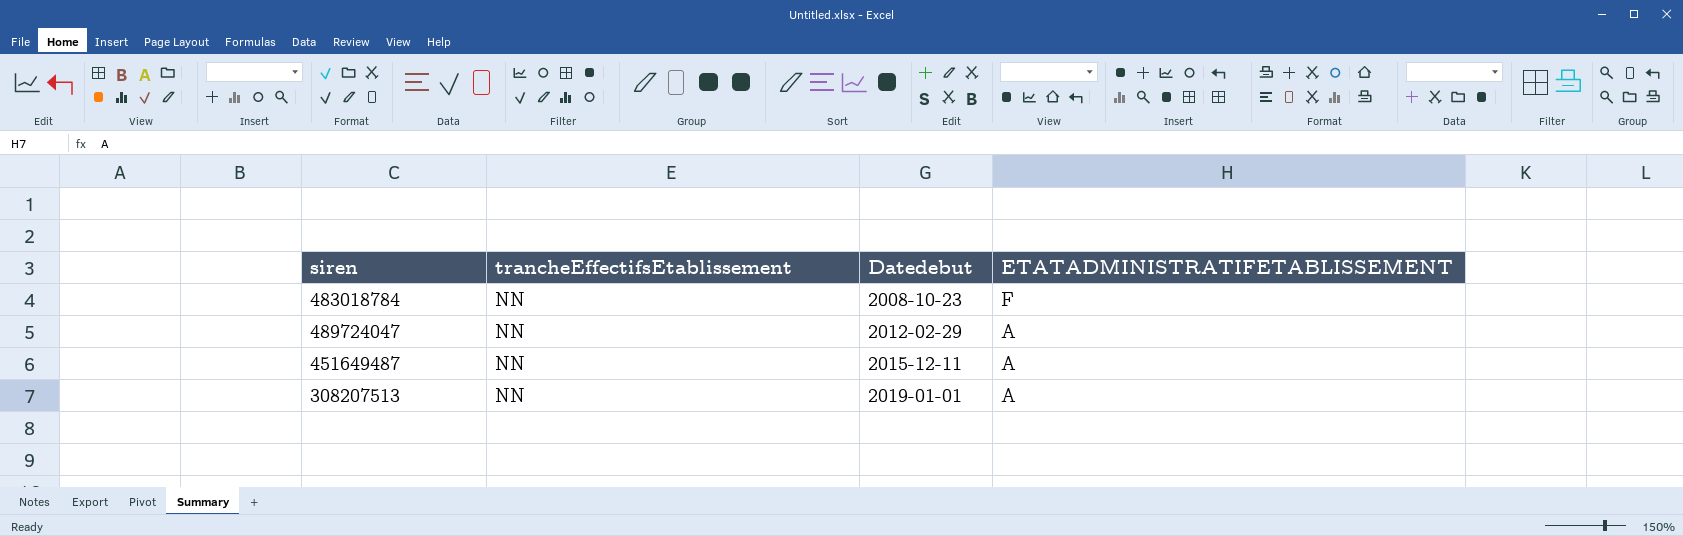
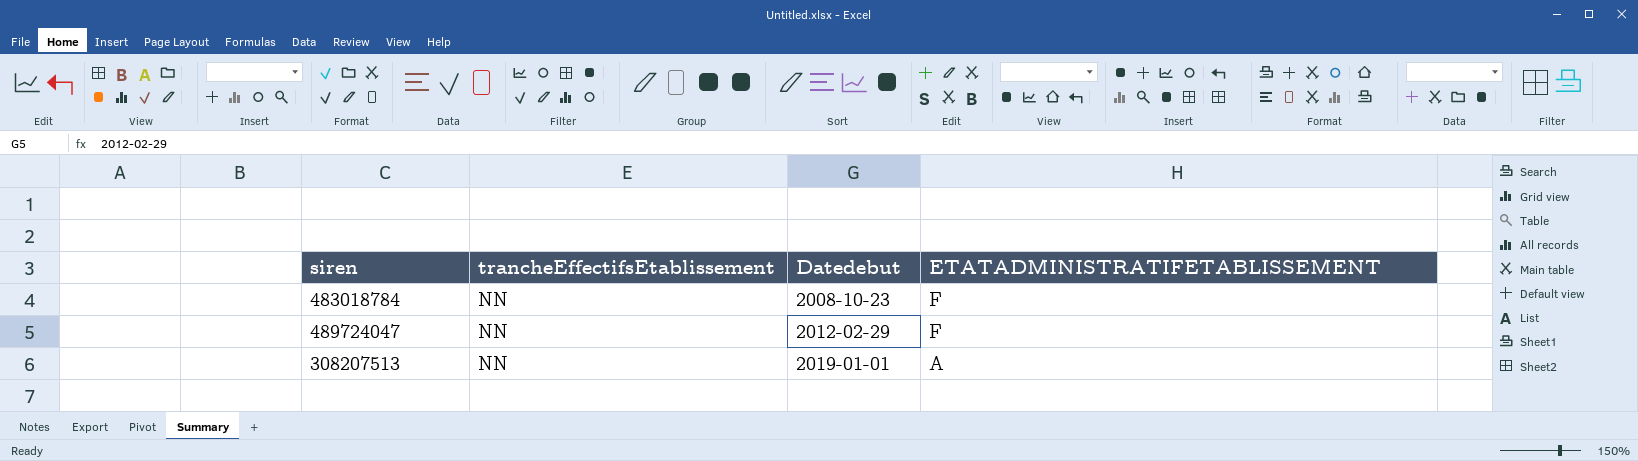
row 451649487: NN | 2015-12-11 | A -> none
489724047 | ETATADMINISTRATIFETABLISSEMENT: A -> F

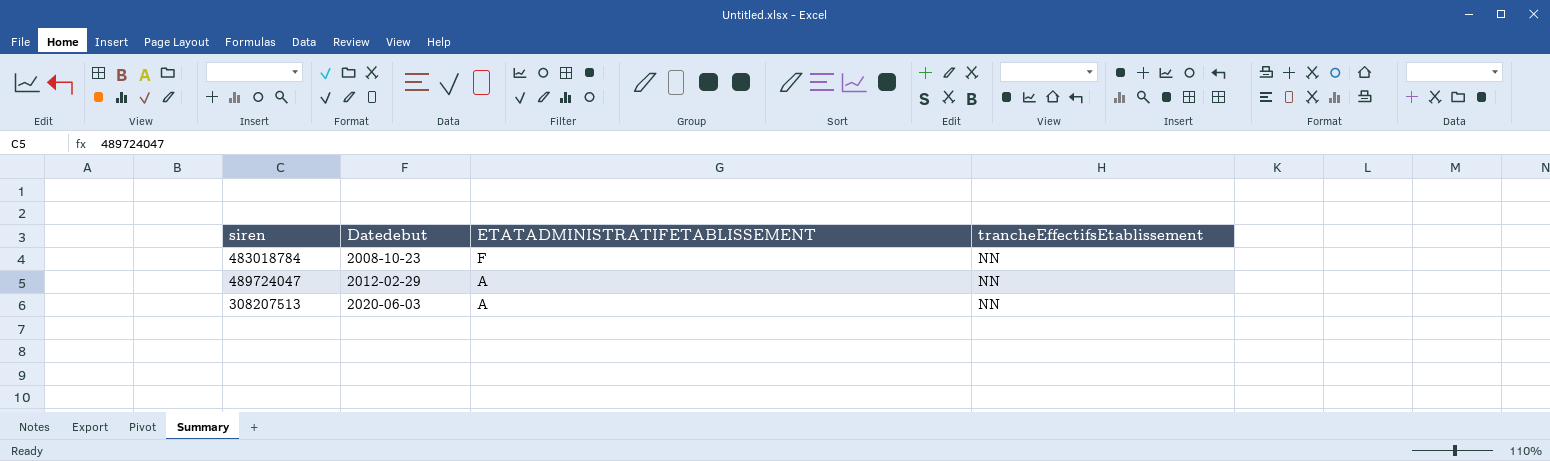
column trancheEffectifsEtablissement | position: 2 -> 4
489724047 | ETATADMINISTRATIFETABLISSEMENT: F -> A
308207513 | Datedebut: 2019-01-01 -> 2020-06-03

